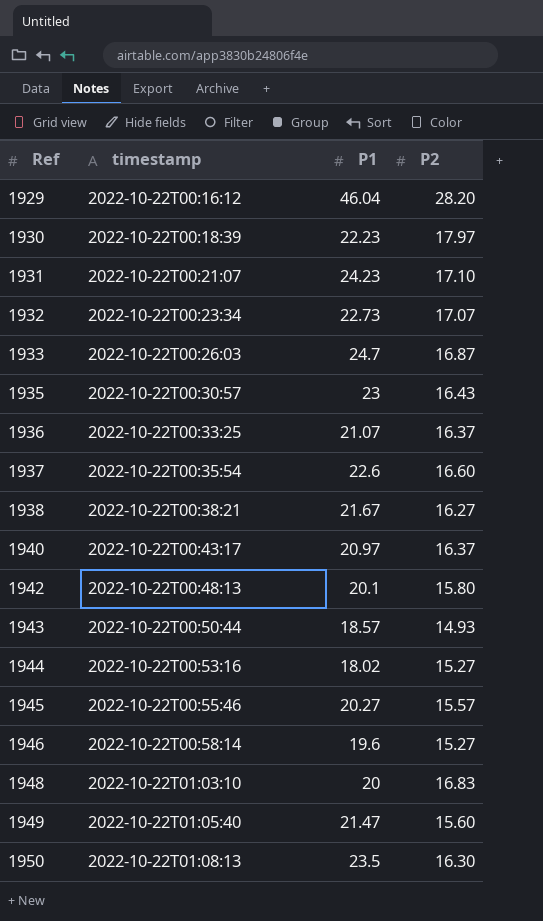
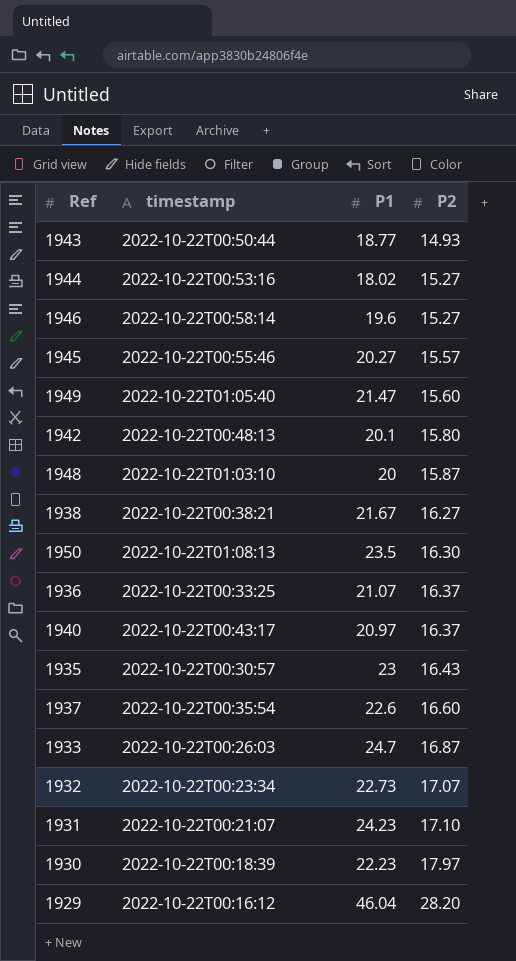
row order: Ref ascending -> P2 ascending
1943 | P1: 18.57 -> 18.77
1948 | P2: 16.83 -> 15.87

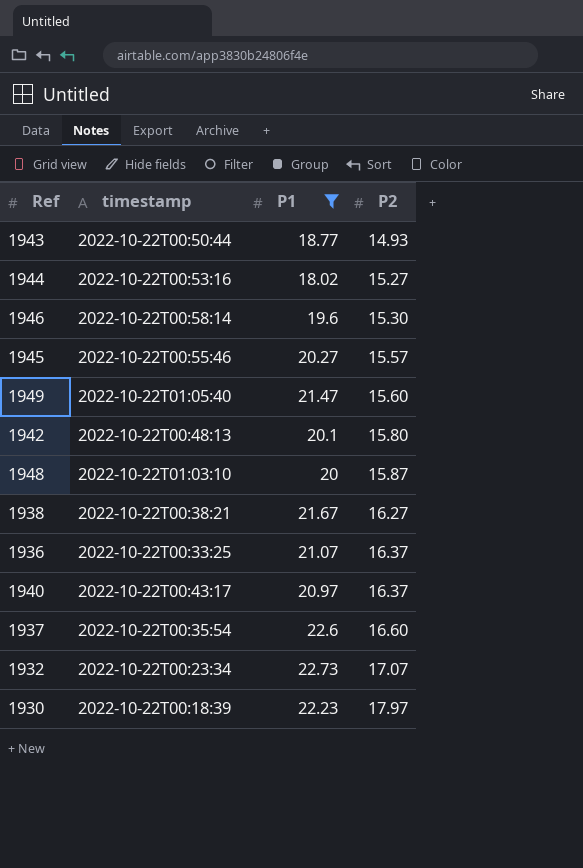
filter: none -> P1 <= 22.73
1946 | P2: 15.27 -> 15.30

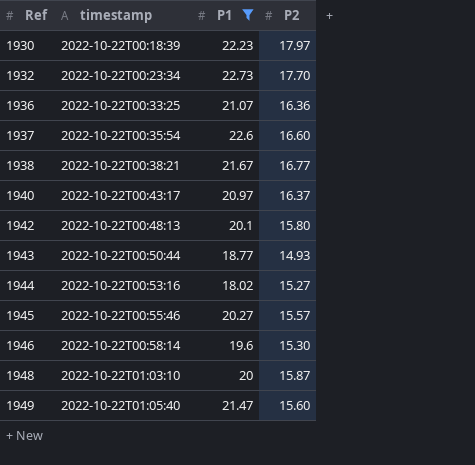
row order: P2 ascending -> Ref ascending
1932 | P2: 17.07 -> 17.70
1936 | P2: 16.37 -> 16.36
1938 | P2: 16.27 -> 16.77

